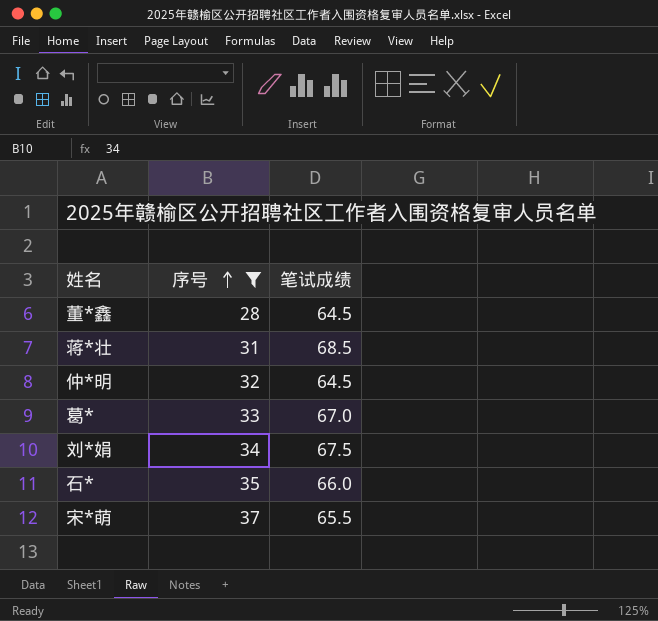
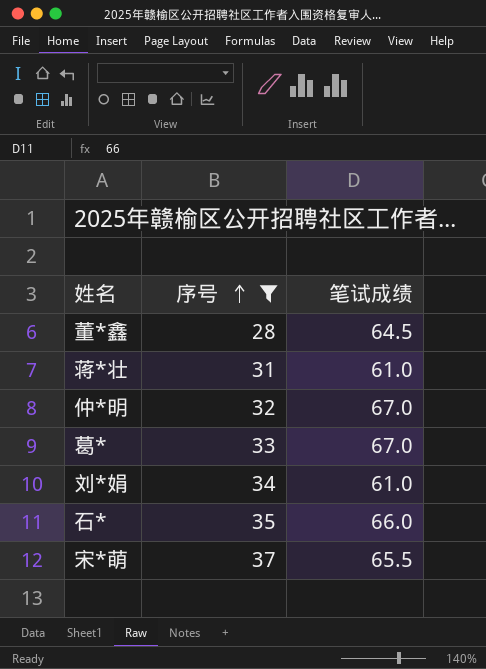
蒋*壮 | 笔试成绩: 68.5 -> 61.0
仲*明 | 笔试成绩: 64.5 -> 67.0
刘*娟 | 笔试成绩: 67.5 -> 61.0

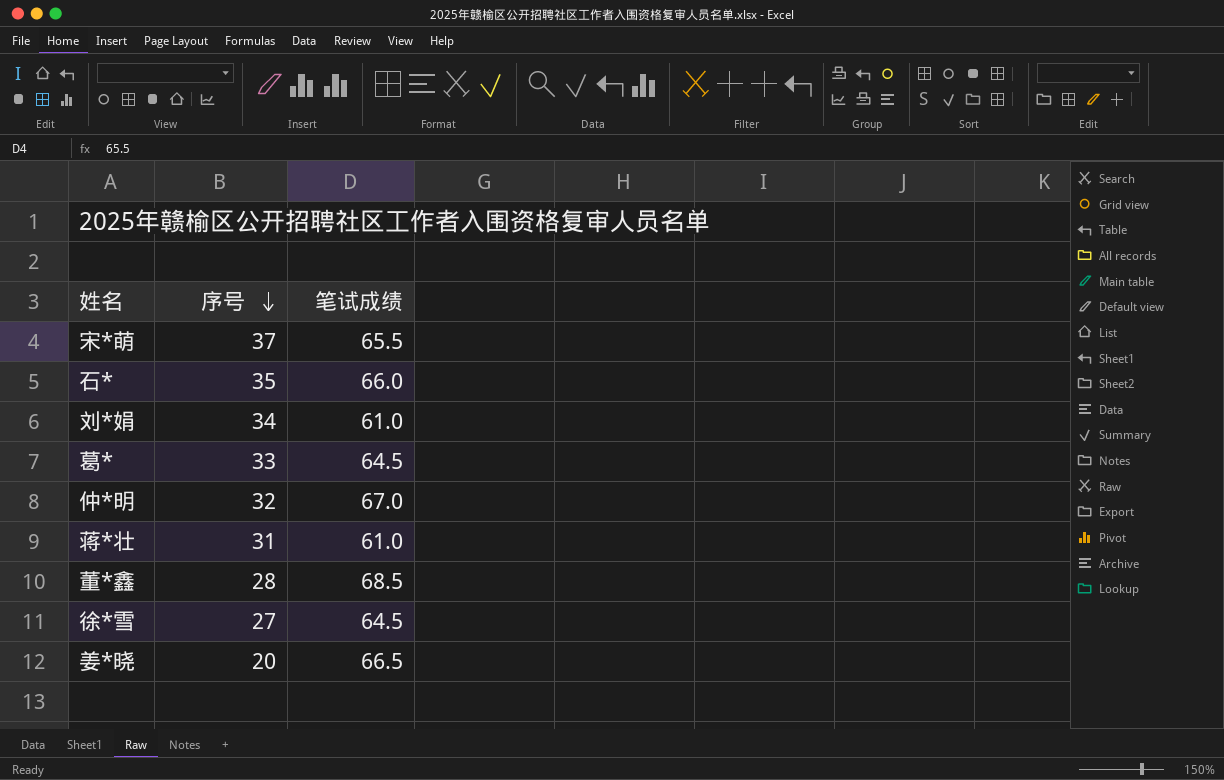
filter: 序号 >= 28 -> none
row order: 序号 ascending -> 序号 descending
葛* | 笔试成绩: 67.0 -> 64.5
董*鑫 | 笔试成绩: 64.5 -> 68.5

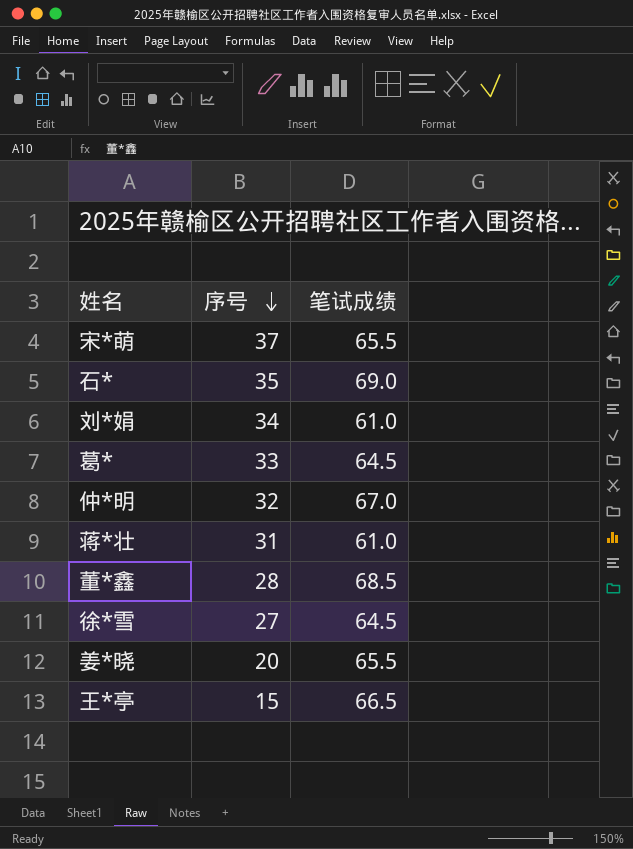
石* | 笔试成绩: 66.0 -> 69.0
姜*晓 | 笔试成绩: 66.5 -> 65.5
row 王*亭: none -> 15 | 66.5

